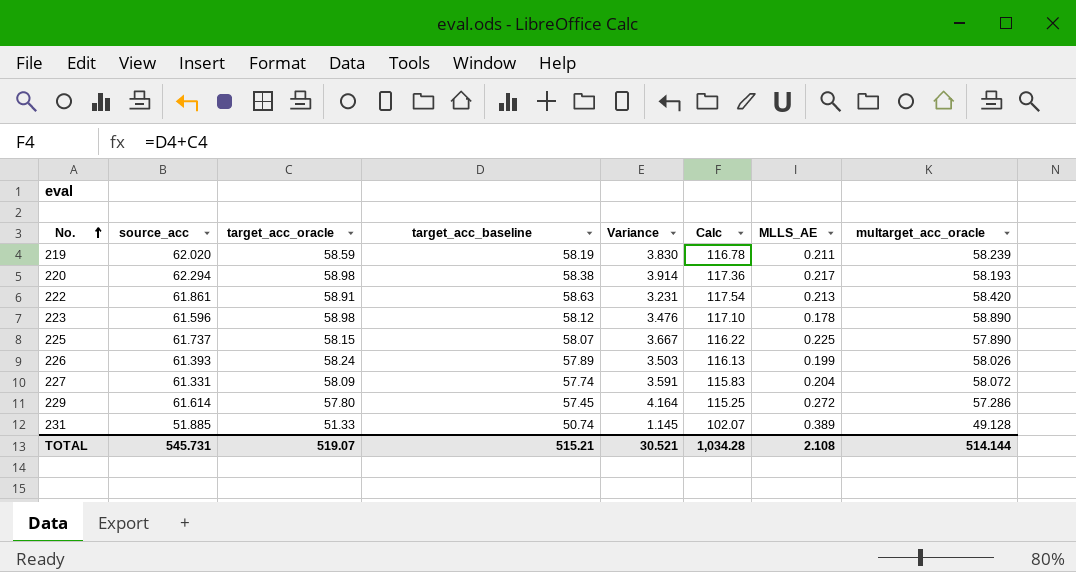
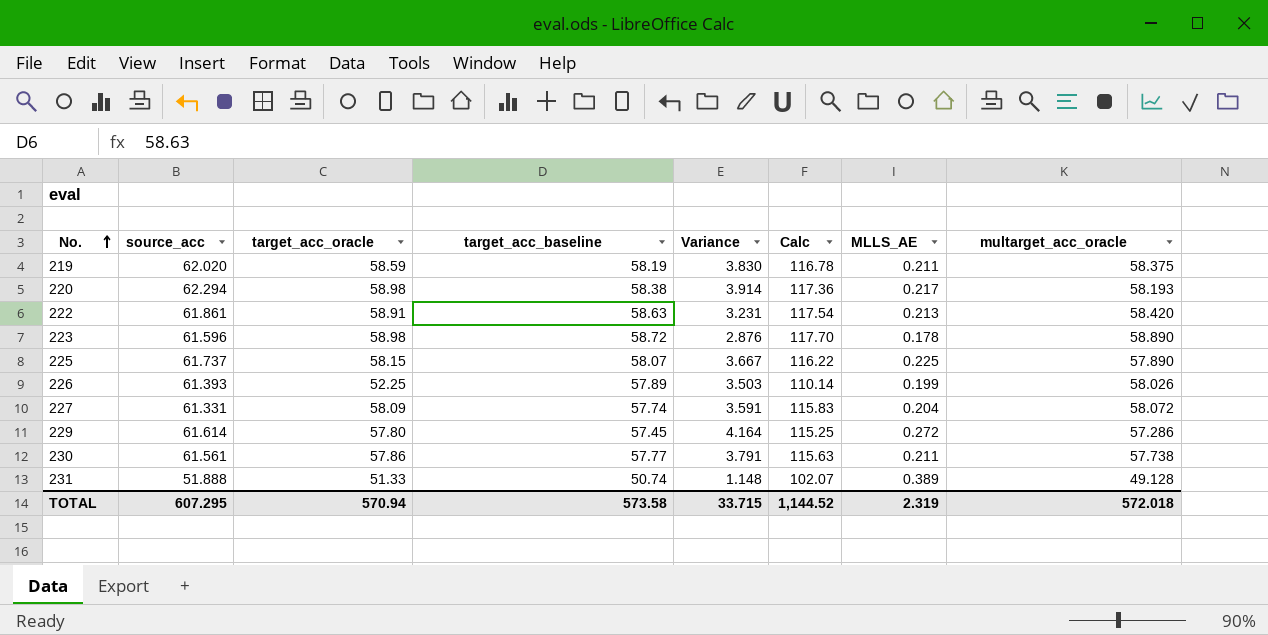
219 | multarget_acc_oracle: 58.239 -> 58.375
223 | target_acc_baseline: 58.12 -> 58.72
223 | Variance: 3.476 -> 2.876
223 | Calc: 117.10 -> 117.70
226 | target_acc_oracle: 58.24 -> 52.25
226 | Calc: 116.13 -> 110.14
row 230: none -> 61.561 | 57.86 | 57.77 | 3.791 | 115.63 | 0.211 | 57.738
231 | source_acc: 51.885 -> 51.888
231 | Variance: 1.145 -> 1.148
TOTAL | source_acc: 545.731 -> 607.295
TOTAL | target_acc_oracle: 519.07 -> 570.94
TOTAL | target_acc_baseline: 515.21 -> 573.58
TOTAL | Variance: 30.521 -> 33.715
TOTAL | Calc: 1,034.28 -> 1,144.52
TOTAL | MLLS_AE: 2.108 -> 2.319
TOTAL | multarget_acc_oracle: 514.144 -> 572.018

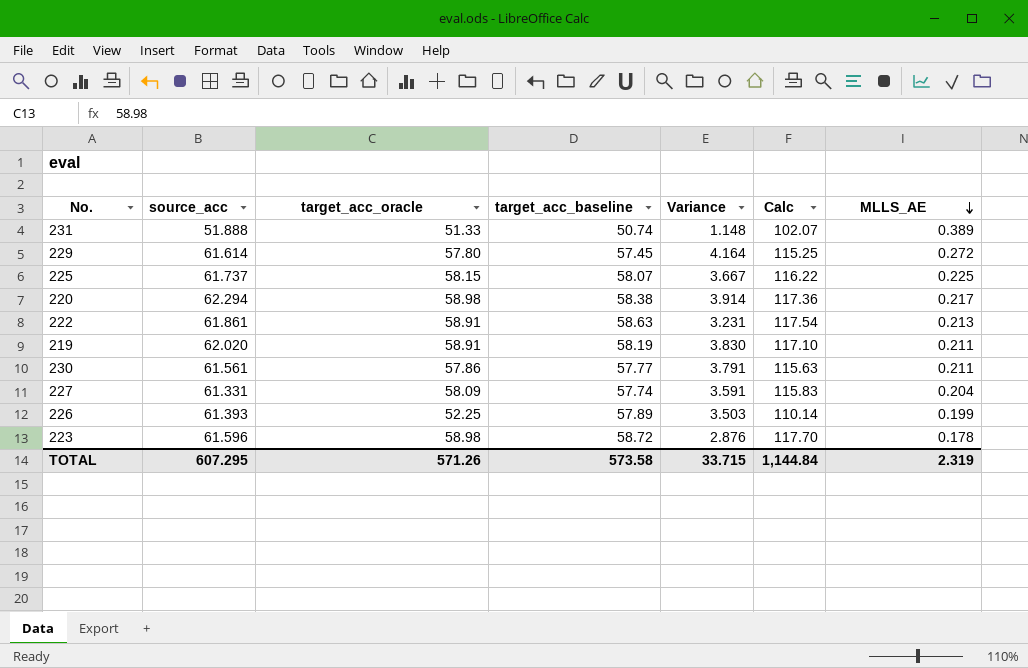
row order: No. ascending -> MLLS_AE descending
column multarget_acc_oracle | position: 8 -> none
219 | target_acc_oracle: 58.59 -> 58.91
219 | Calc: 116.78 -> 117.10
TOTAL | target_acc_oracle: 570.94 -> 571.26
TOTAL | Calc: 1,144.52 -> 1,144.84

